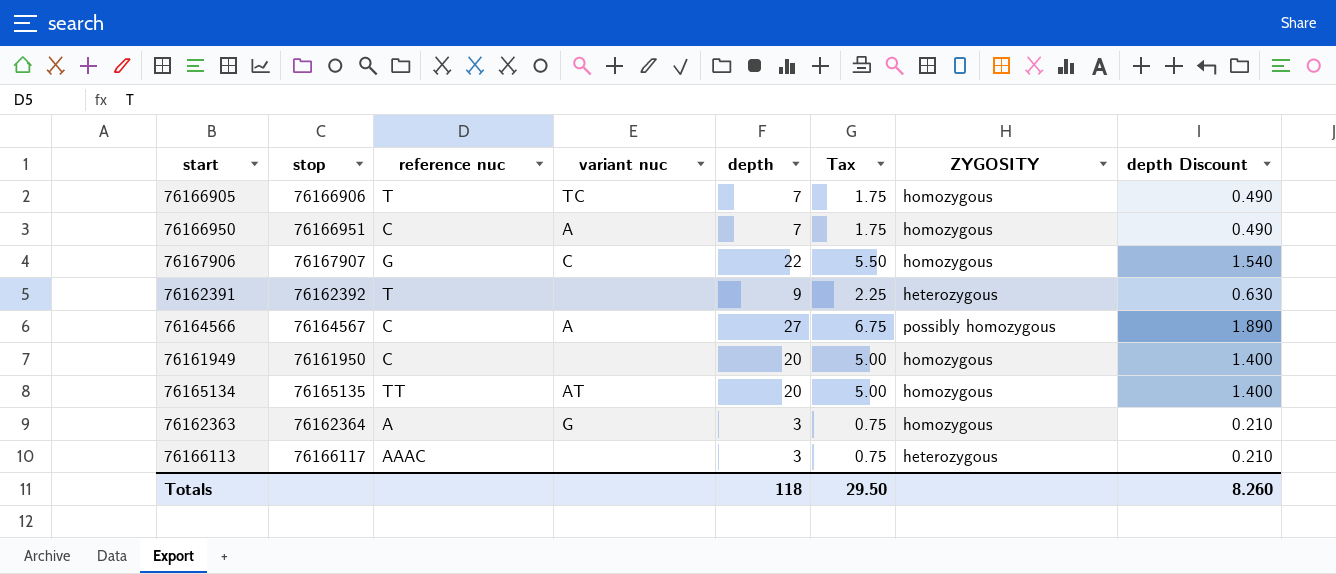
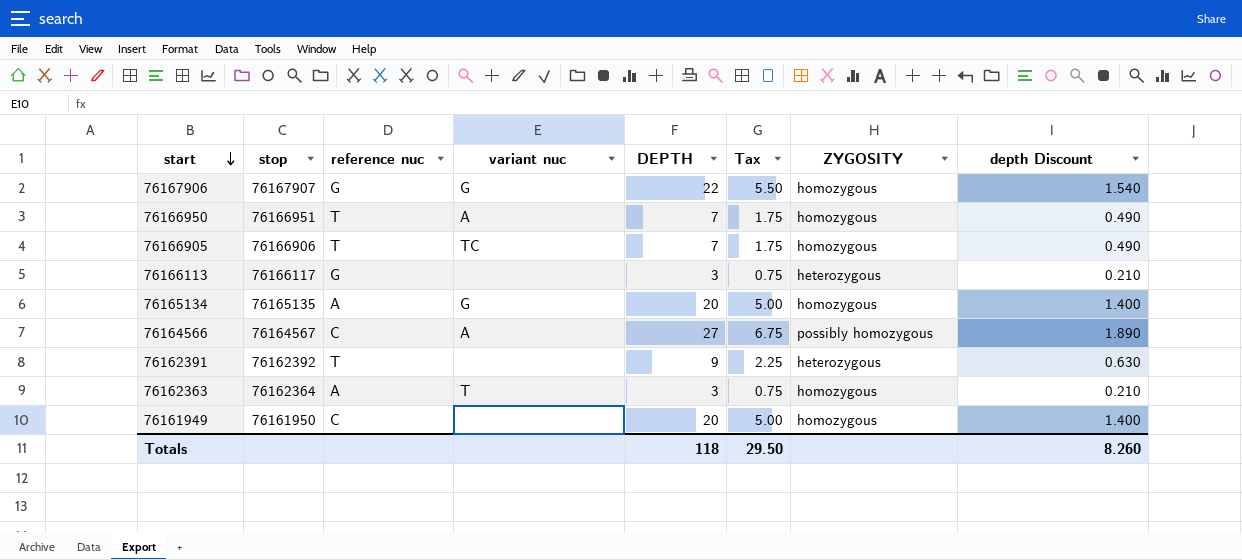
row order: none -> start descending
column name: depth -> DEPTH
76167906 | variant nuc: C -> G
76166950 | reference nuc: C -> T
76166113 | reference nuc: AAAC -> G
76165134 | reference nuc: TT -> A
76165134 | variant nuc: AT -> G
76162363 | variant nuc: G -> T

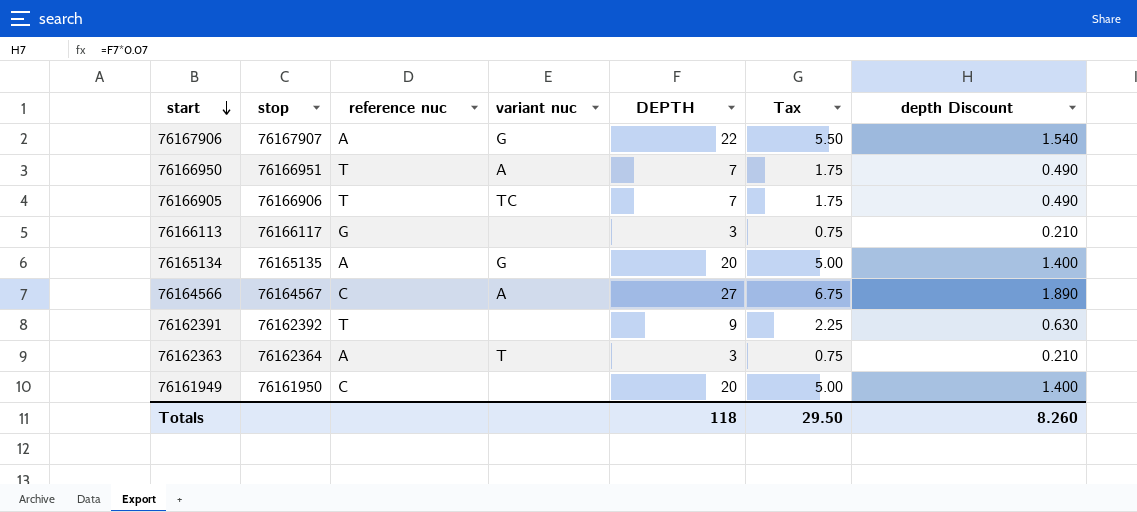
column ZYGOSITY | position: 7 -> none
76167906 | reference nuc: G -> A

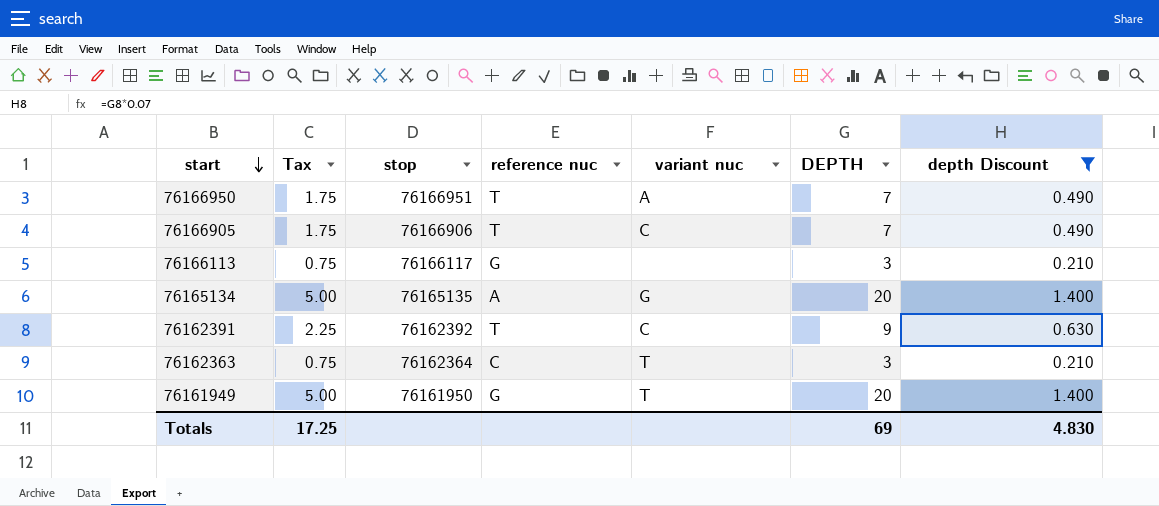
filter: none -> depth Discount <= 1.400
column Tax | position: 6 -> 2
76166905 | variant nuc: TC -> C
76162391 | variant nuc: none -> C
76162363 | reference nuc: A -> C
76161949 | reference nuc: C -> G
76161949 | variant nuc: none -> T
Totals | Tax: 29.50 -> 17.25
Totals | DEPTH: 118 -> 69
Totals | depth Discount: 8.260 -> 4.830

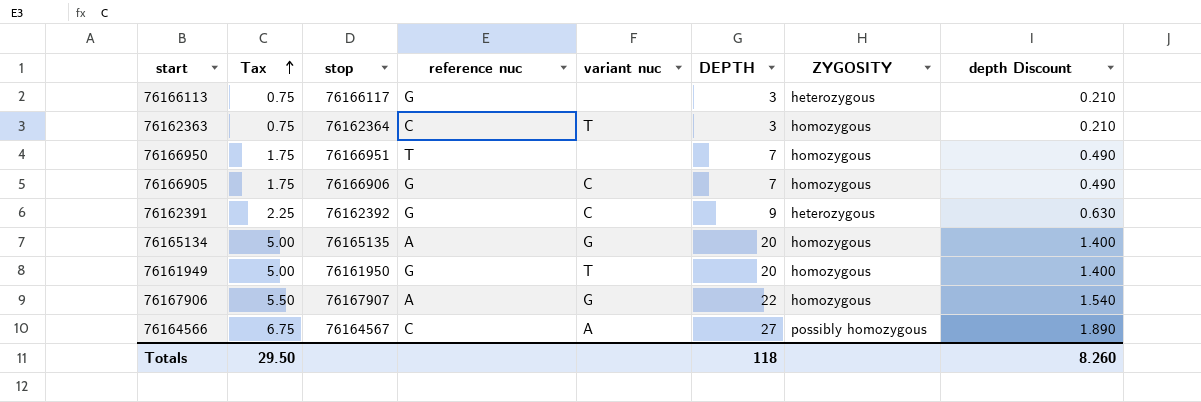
filter: depth Discount <= 1.400 -> none
row order: start descending -> Tax ascending
column ZYGOSITY | position: none -> 7
76166950 | variant nuc: A -> none
76166905 | reference nuc: T -> G
76162391 | reference nuc: T -> G
Totals | Tax: 17.25 -> 29.50
Totals | DEPTH: 69 -> 118
Totals | depth Discount: 4.830 -> 8.260

